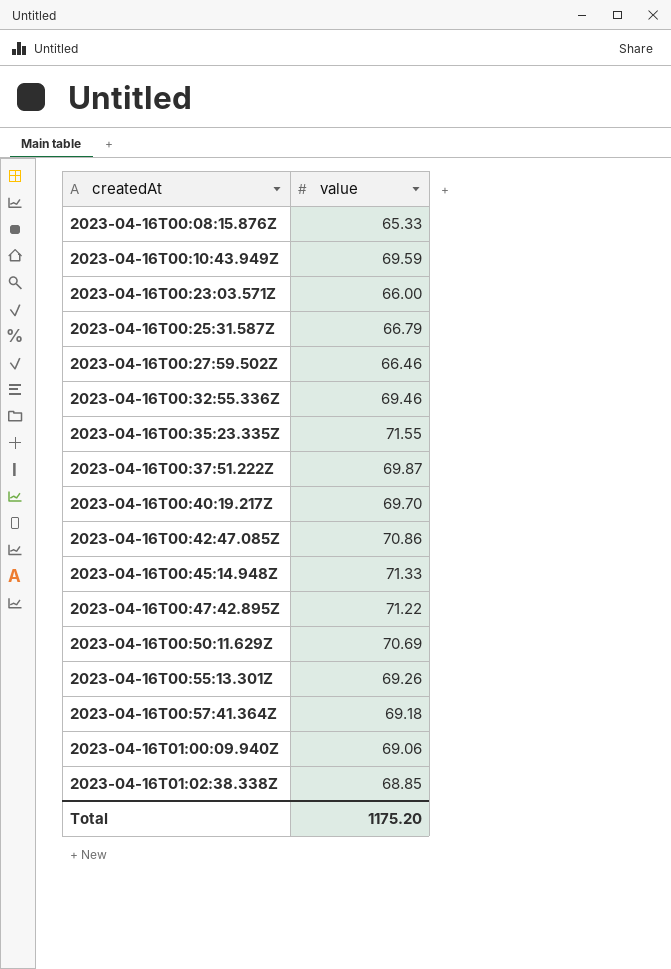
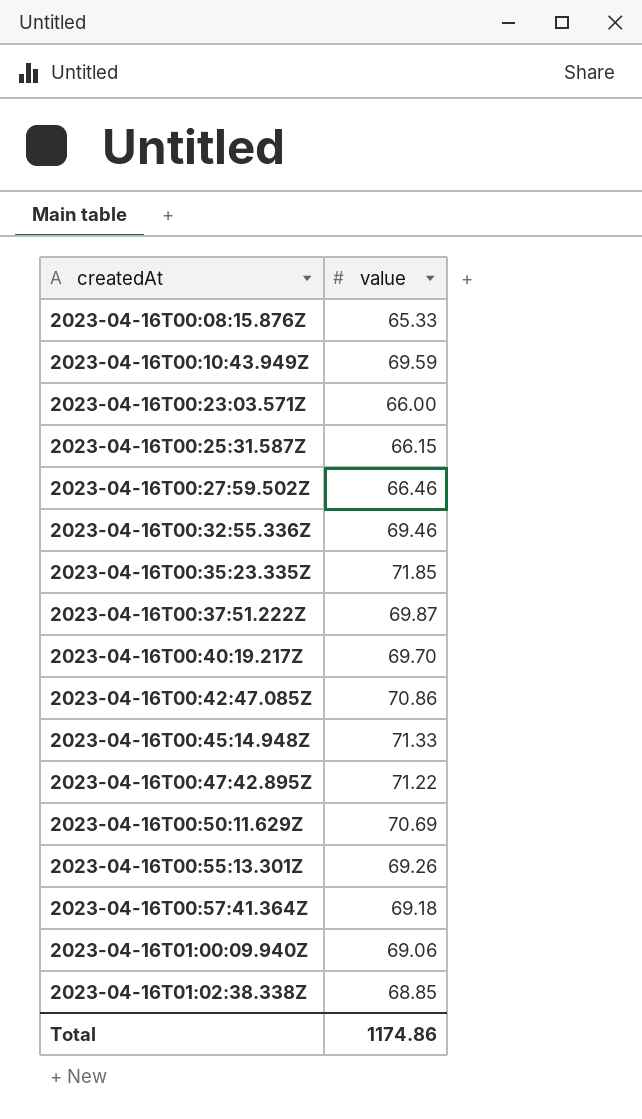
2023-04-16T00:25:31.587Z | value: 66.79 -> 66.15
2023-04-16T00:35:23.335Z | value: 71.55 -> 71.85
Total | value: 1175.20 -> 1174.86

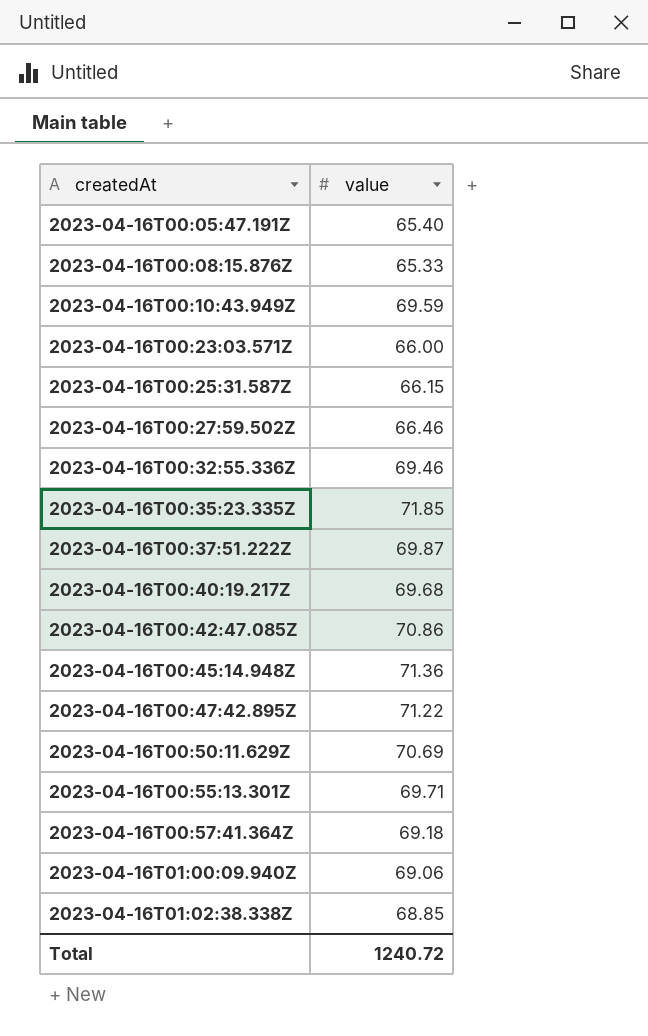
row 2023-04-16T00:05:47.191Z: none -> 65.40
2023-04-16T00:40:19.217Z | value: 69.70 -> 69.68
2023-04-16T00:45:14.948Z | value: 71.33 -> 71.36
2023-04-16T00:55:13.301Z | value: 69.26 -> 69.71
Total | value: 1174.86 -> 1240.72

